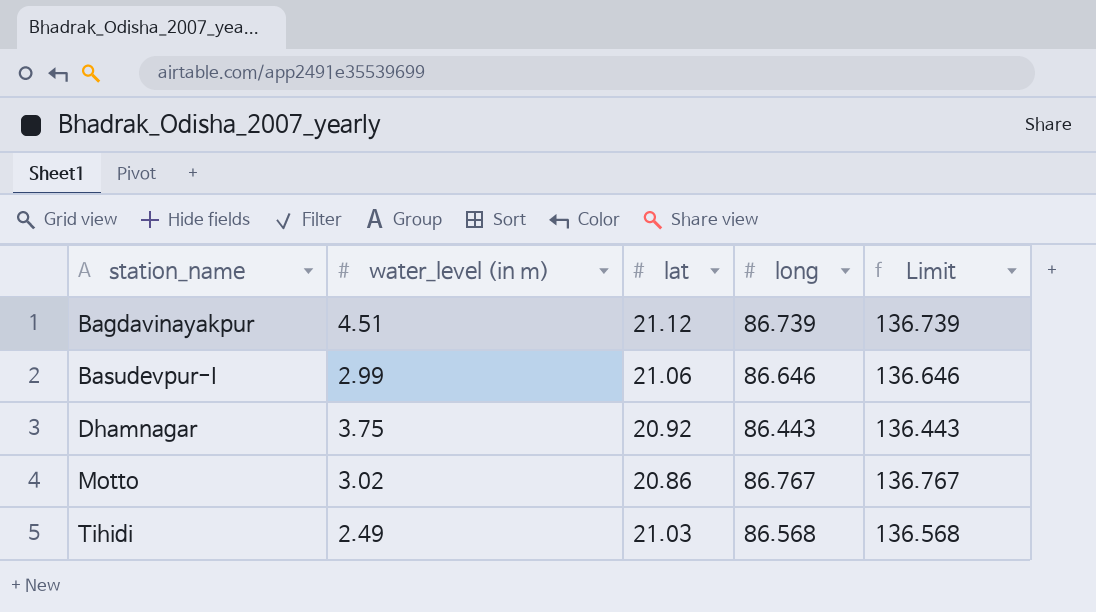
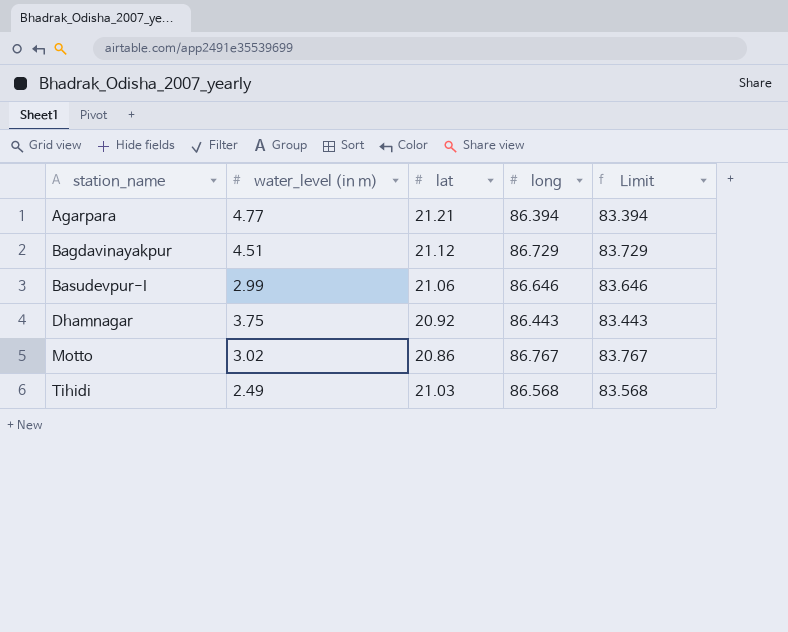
column Limit | formula: [long] + 50 -> [long] - 3
row Agarpara: none -> 4.77 | 21.21 | 86.394 | 83.394
Bagdavinayakpur | long: 86.739 -> 86.729

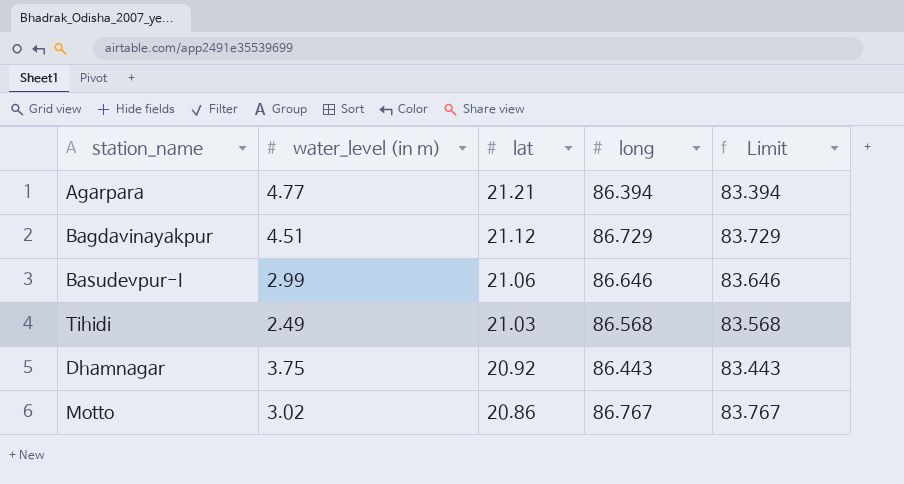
row order: station_name ascending -> lat descending

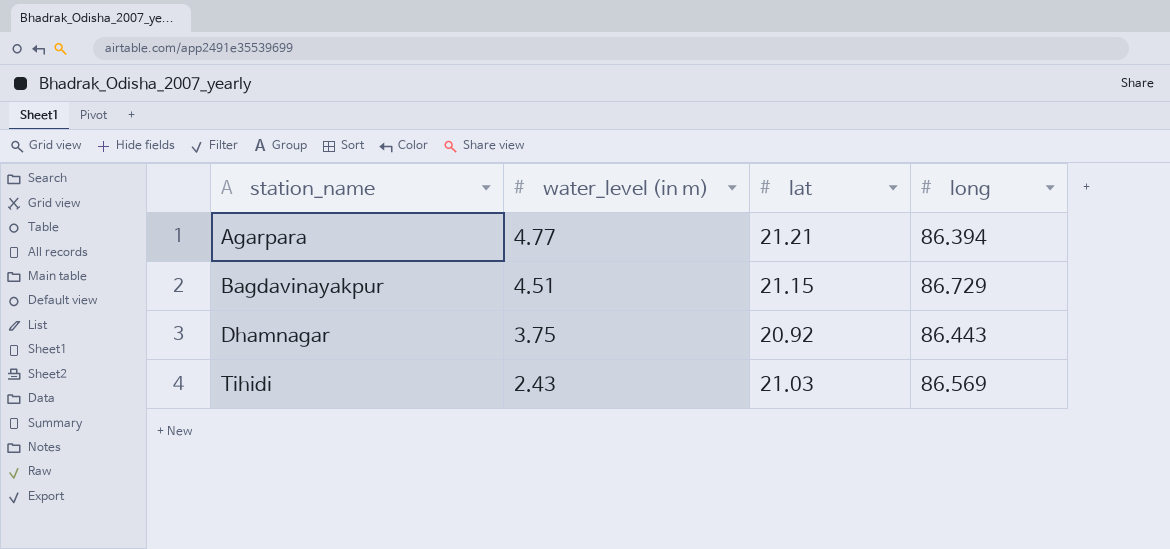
row order: lat descending -> station_name ascending
column Limit | formula: [long] - 3 -> none
row Basudevpur-I: 2.99 | 21.06 | 86.646 | 83.646 -> none
row Motto: 3.02 | 20.86 | 86.767 | 83.767 -> none
Bagdavinayakpur | lat: 21.12 -> 21.15
Tihidi | water_level (in m): 2.49 -> 2.43
Tihidi | long: 86.568 -> 86.569

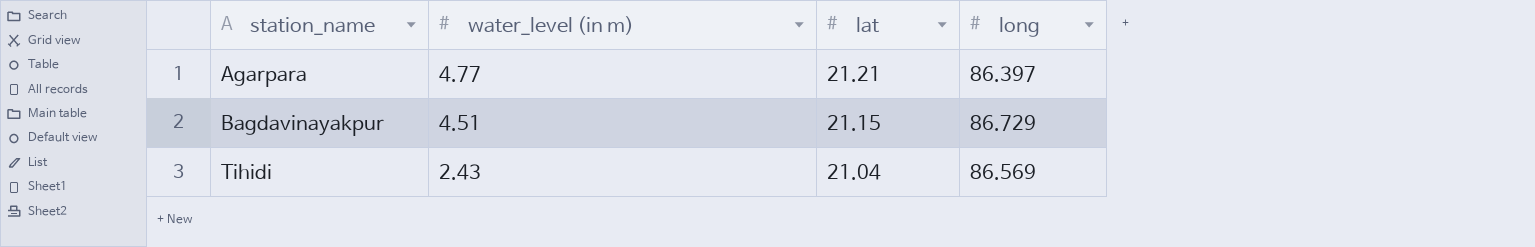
row Dhamnagar: 3.75 | 20.92 | 86.443 -> none
Agarpara | long: 86.394 -> 86.397
Tihidi | lat: 21.03 -> 21.04

